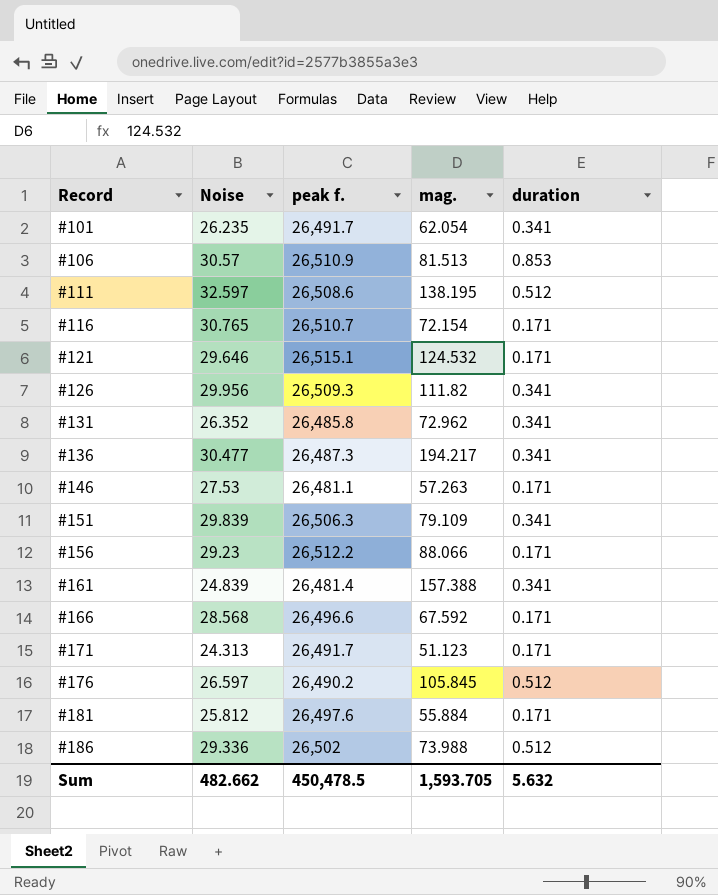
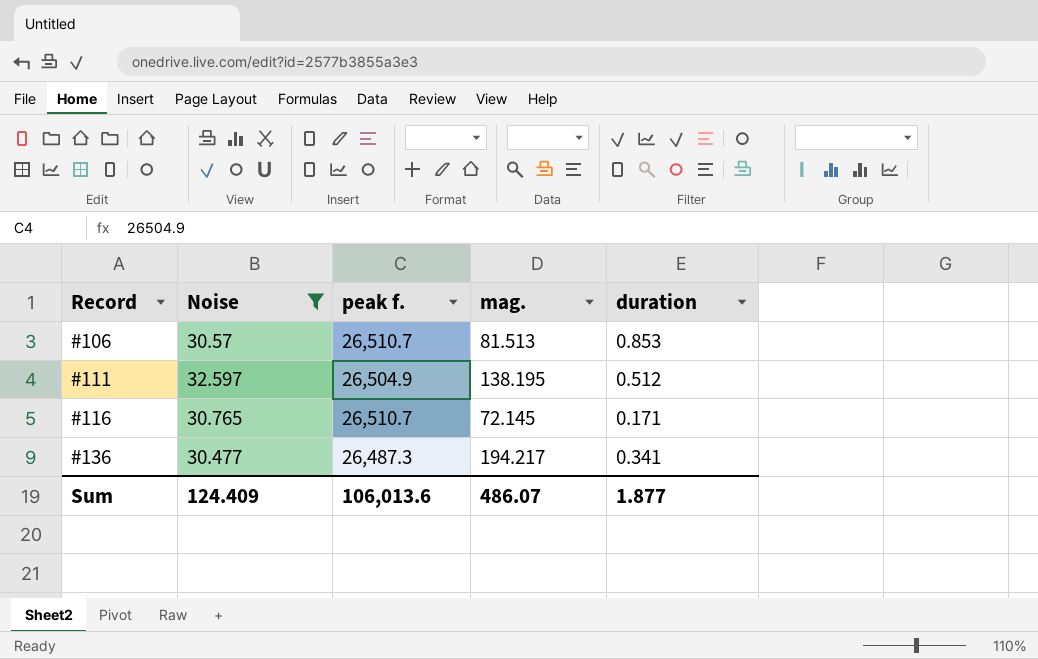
filter: none -> Noise >= 30.477
#106 | peak f.: 26,510.9 -> 26,510.7
#111 | peak f.: 26,508.6 -> 26,504.9
#116 | mag.: 72.154 -> 72.145
Sum | Noise: 482.662 -> 124.409
Sum | peak f.: 450,478.5 -> 106,013.6
Sum | mag.: 1,593.705 -> 486.07
Sum | duration: 5.632 -> 1.877

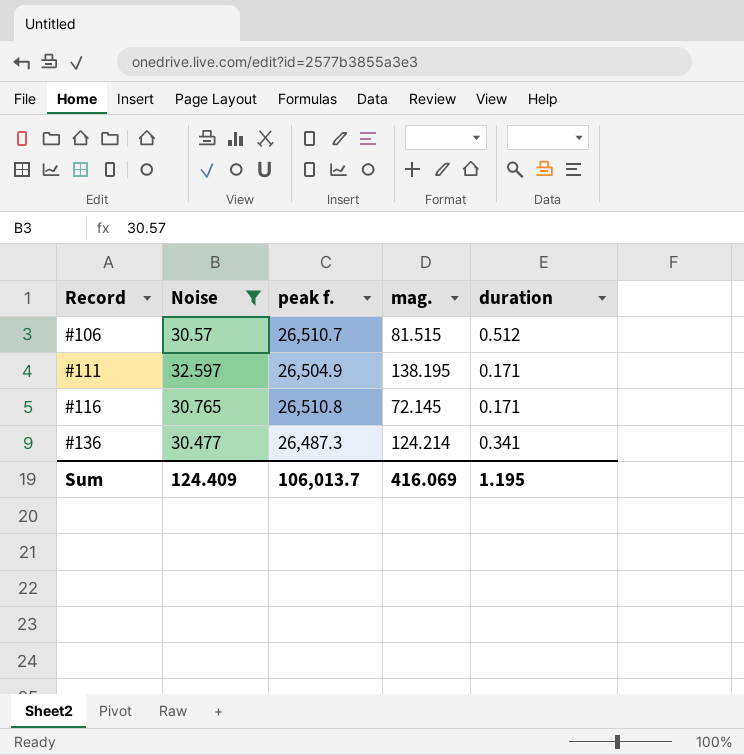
#106 | mag.: 81.513 -> 81.515
#106 | duration: 0.853 -> 0.512
#111 | duration: 0.512 -> 0.171
#116 | peak f.: 26,510.7 -> 26,510.8
#136 | mag.: 194.217 -> 124.214
Sum | peak f.: 106,013.6 -> 106,013.7
Sum | mag.: 486.07 -> 416.069
Sum | duration: 1.877 -> 1.195

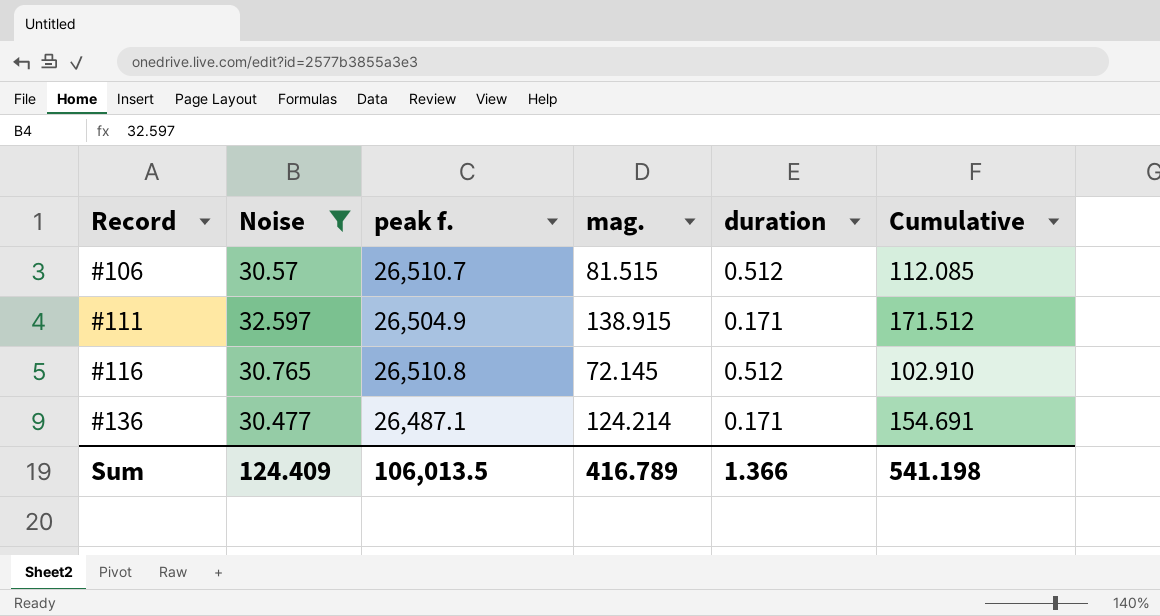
column Cumulative | formula: none -> [Noise] + [mag.]
#111 | mag.: 138.195 -> 138.915
#116 | duration: 0.171 -> 0.512
#136 | peak f.: 26,487.3 -> 26,487.1
#136 | duration: 0.341 -> 0.171
Sum | peak f.: 106,013.7 -> 106,013.5
Sum | mag.: 416.069 -> 416.789
Sum | duration: 1.195 -> 1.366

